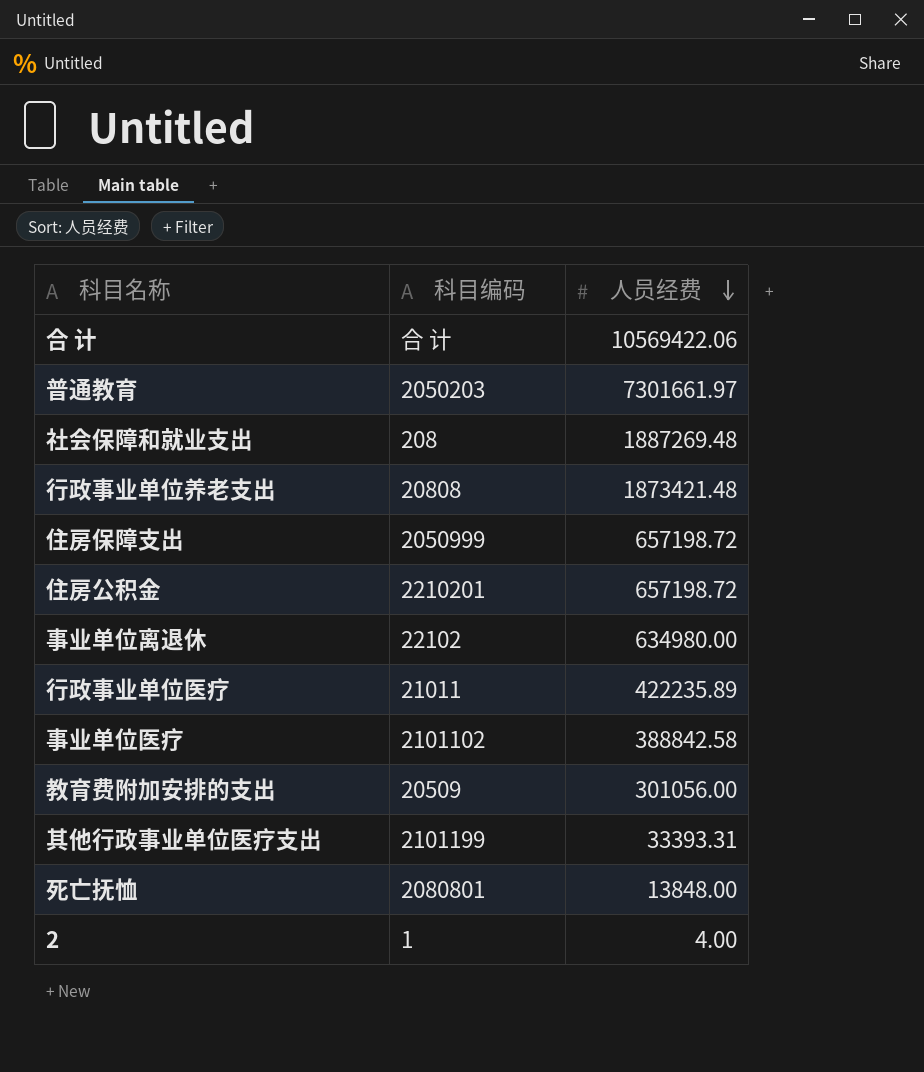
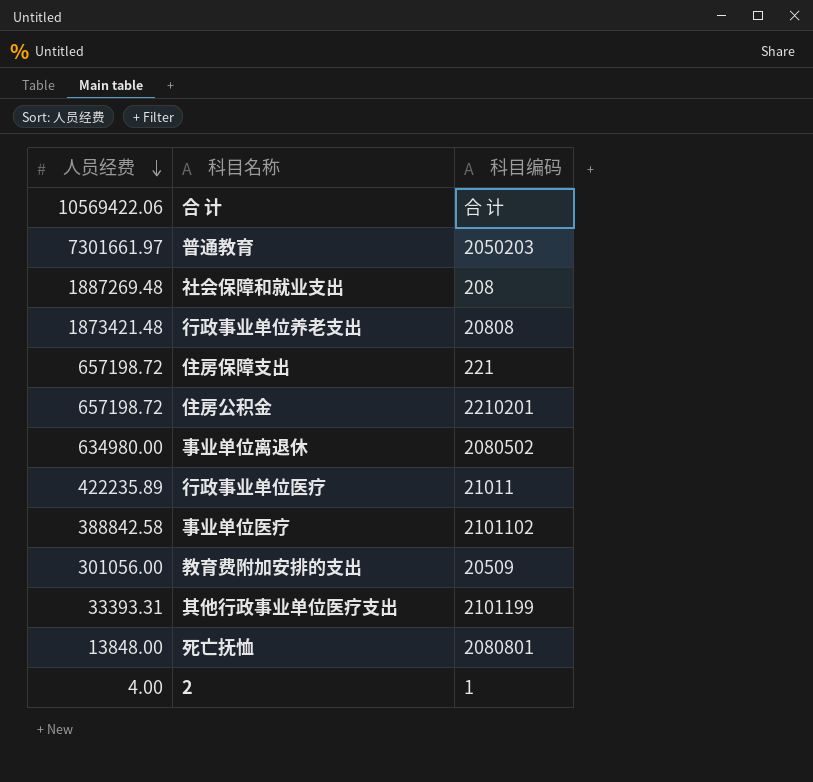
column 人员经费 | position: 3 -> 1
住房保障支出 | 科目编码: 2050999 -> 221
事业单位离退休 | 科目编码: 22102 -> 2080502

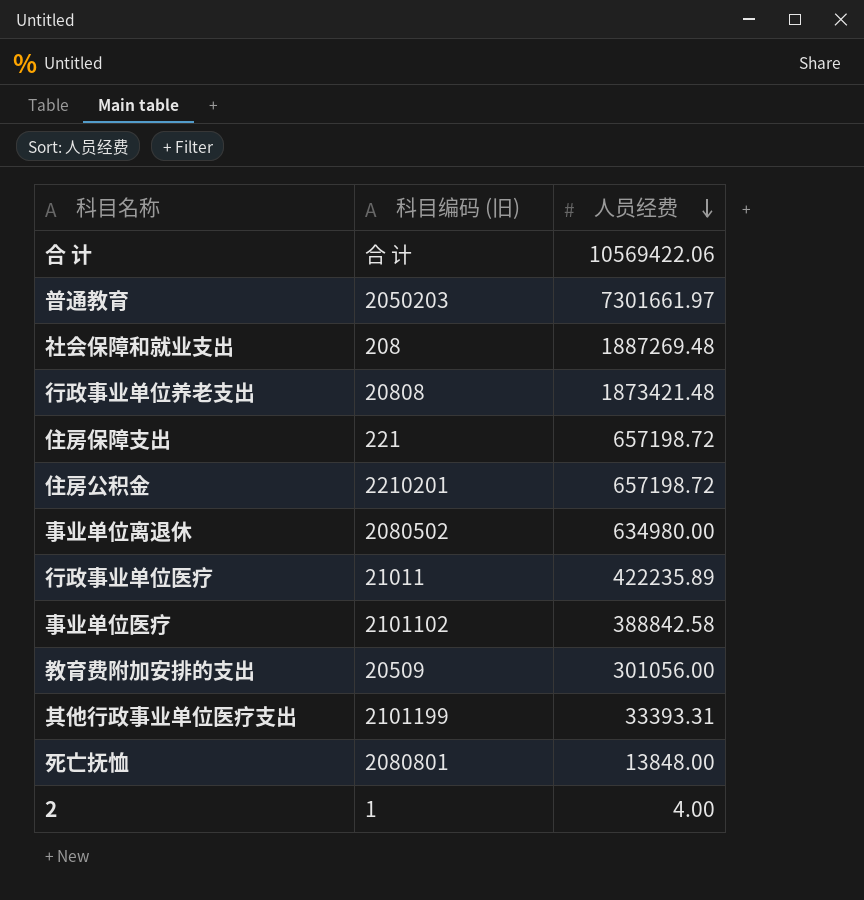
column name: 科目编码 -> 科目编码 (旧)
column 人员经费 | position: 1 -> 3

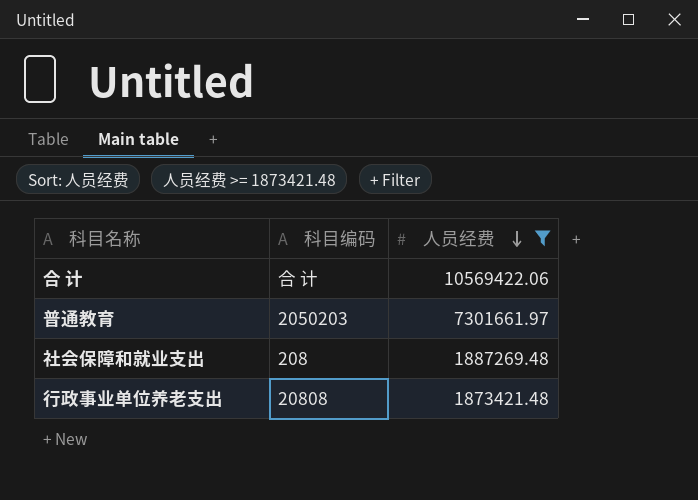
filter: none -> 人员经费 >= 1873421.48
column name: 科目编码 (旧) -> 科目编码

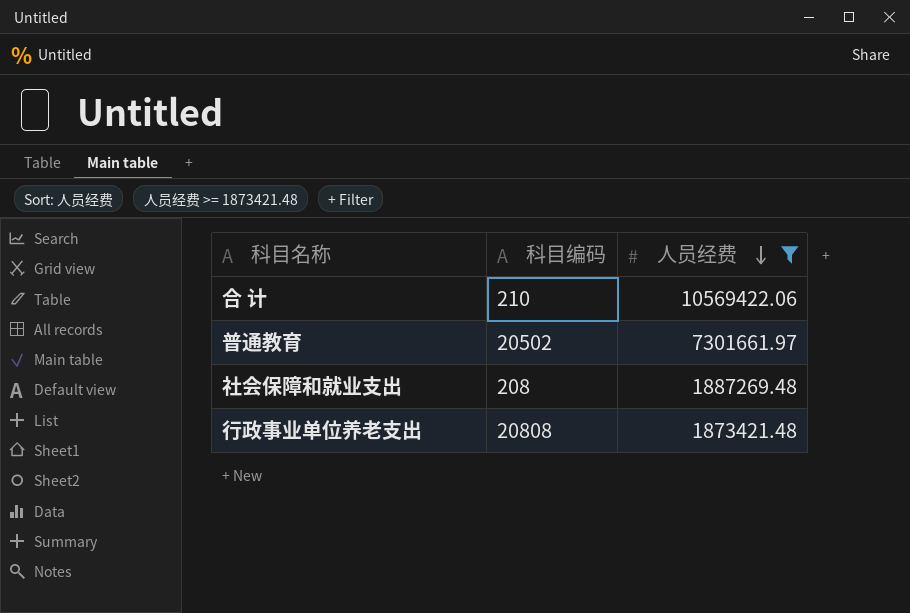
合 计 | 科目编码: 合 计 -> 210
普通教育 | 科目编码: 2050203 -> 20502

